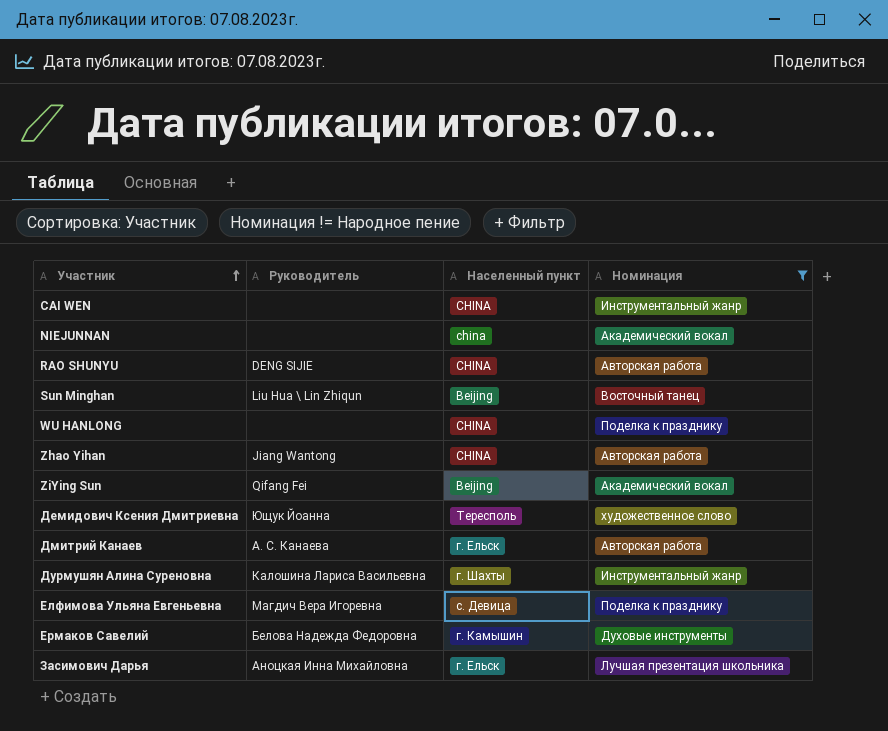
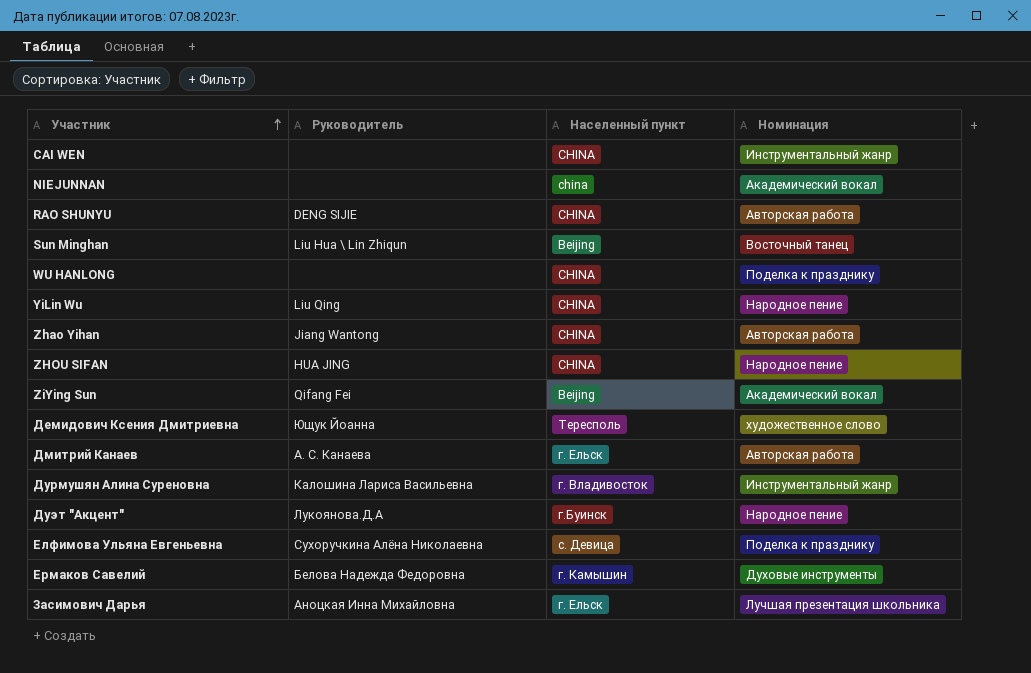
filter: Номинация != Народное пение -> none
Дурмушян Алина Суреновна | Населенный пункт: г. Шахты -> г. Владивосток
Елфимова Ульяна Евгеньевна | Руководитель: Магдич Вера Игоревна -> Сухоручкина Алёна Николаевна

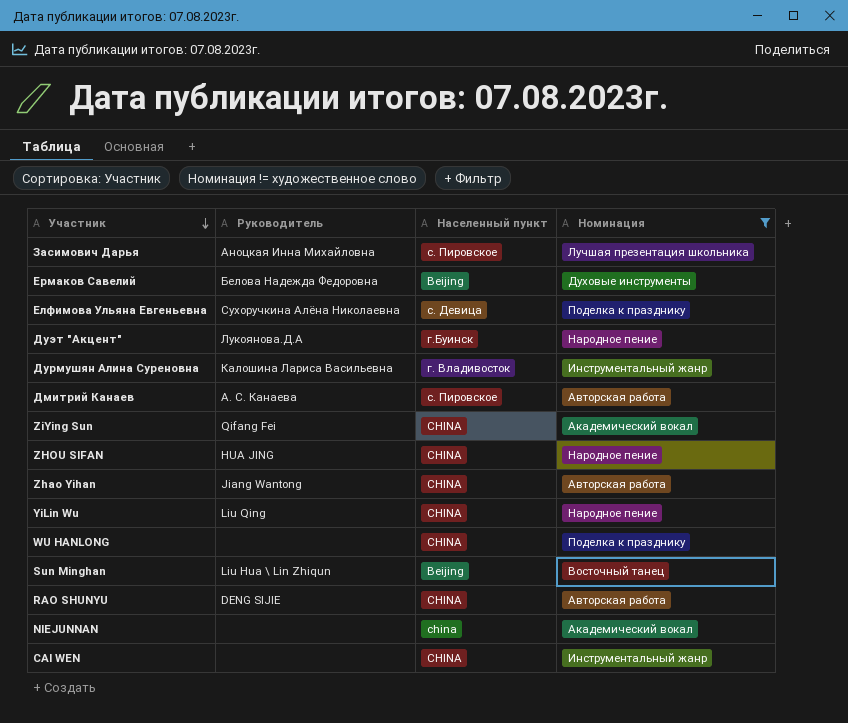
filter: none -> Номинация != художественное слово
row order: Участник ascending -> Участник descending
Засимович Дарья | Населенный пункт: г. Ельск -> с. Пировское
Ермаков Савелий | Населенный пункт: г. Камышин -> Beijing
Дмитрий Канаев | Населенный пункт: г. Ельск -> с. Пировское
ZiYing Sun | Населенный пункт: Beijing -> CHINA

